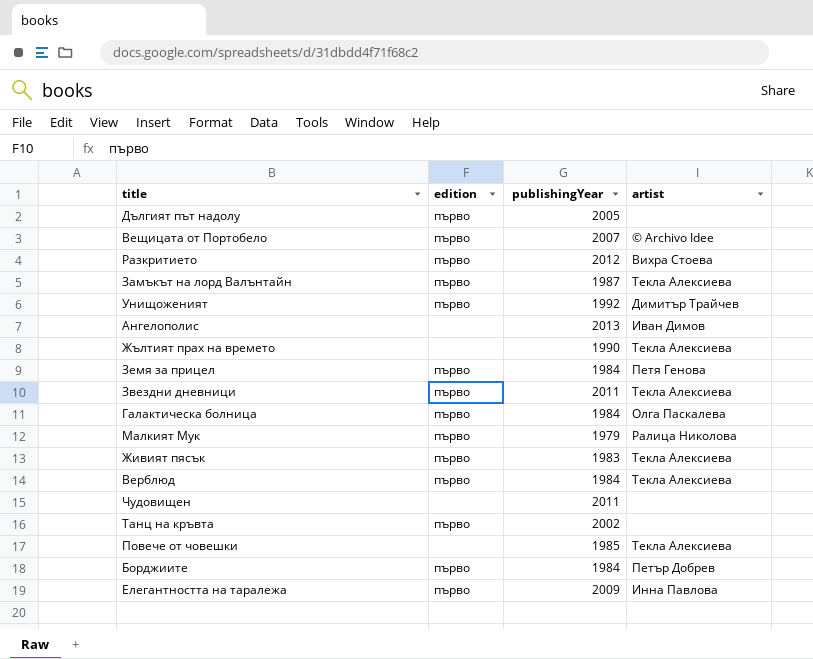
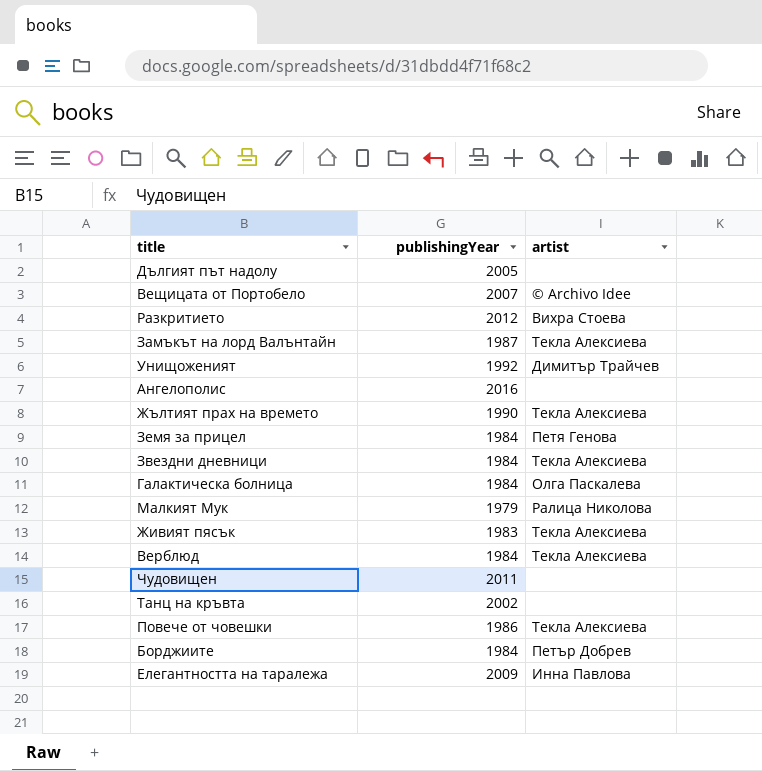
column edition | position: 2 -> none
Ангелополис | publishingYear: 2013 -> 2016
Ангелополис | artist: Иван Димов -> none
Звездни дневници | publishingYear: 2011 -> 1984
Повече от човешки | publishingYear: 1985 -> 1986

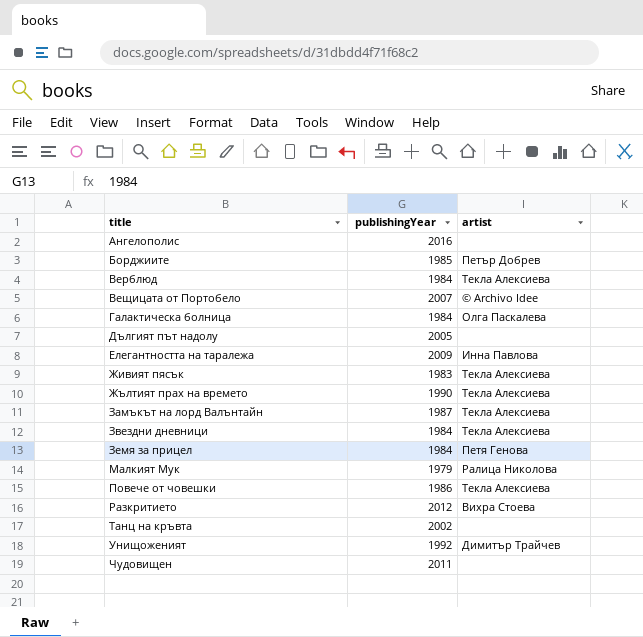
row order: none -> title ascending
Борджиите | publishingYear: 1984 -> 1985

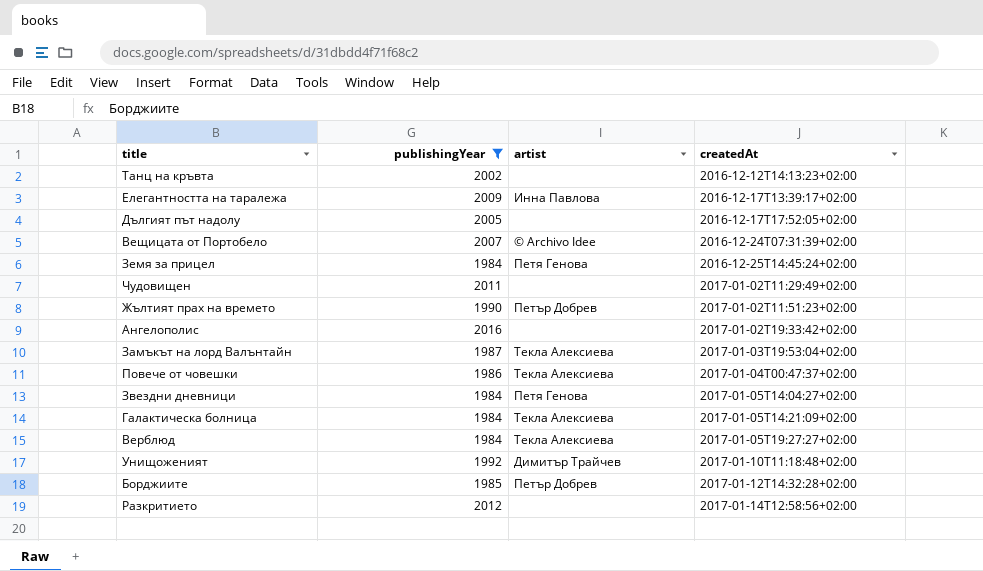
filter: none -> publishingYear >= 1984
row order: title ascending -> createdAt ascending
column createdAt | position: none -> 4
Жълтият прах на времето | artist: Текла Алексиева -> Петър Добрев
Звездни дневници | artist: Текла Алексиева -> Петя Генова
Галактическа болница | artist: Олга Паскалева -> Текла Алексиева
Разкритието | artist: Вихра Стоева -> none

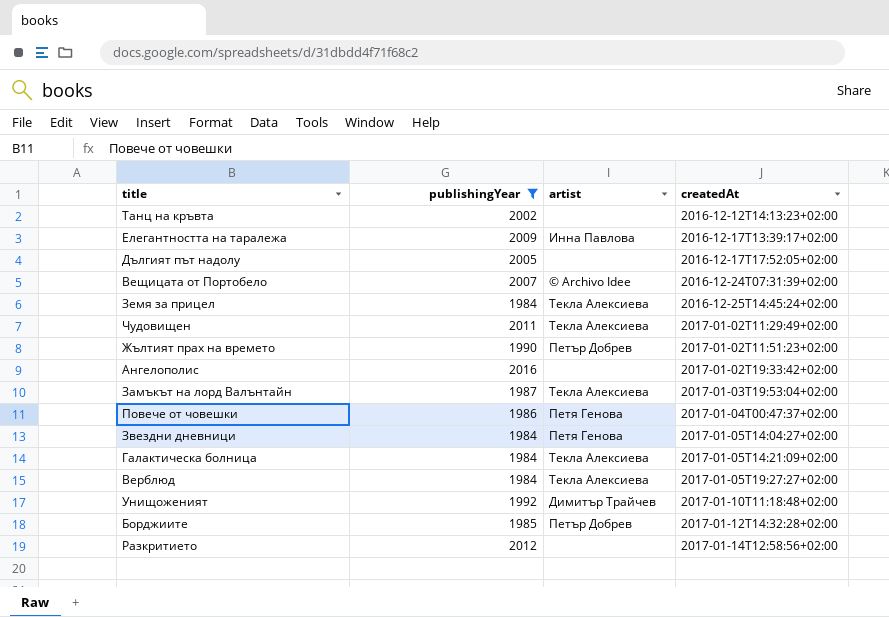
Земя за прицел | artist: Петя Генова -> Текла Алексиева
Чудовищен | artist: none -> Текла Алексиева
Повече от човешки | artist: Текла Алексиева -> Петя Генова

